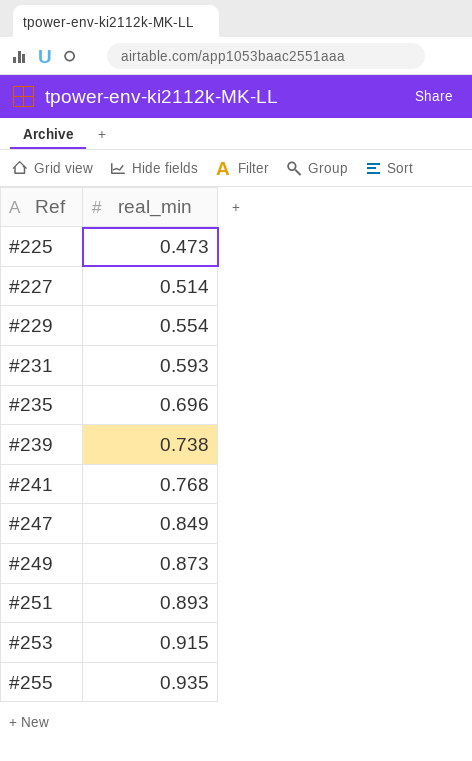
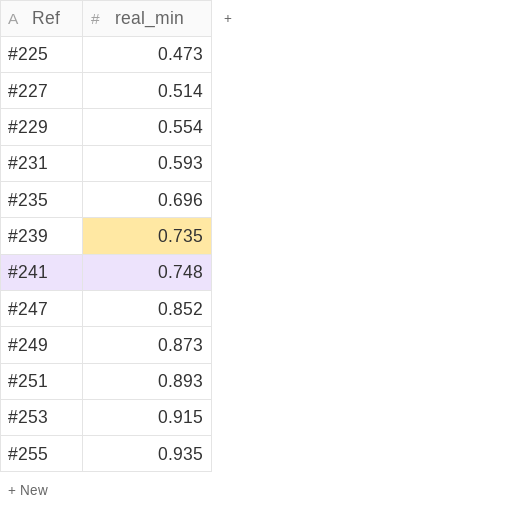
#239 | real_min: 0.738 -> 0.735
#241 | real_min: 0.768 -> 0.748
#247 | real_min: 0.849 -> 0.852

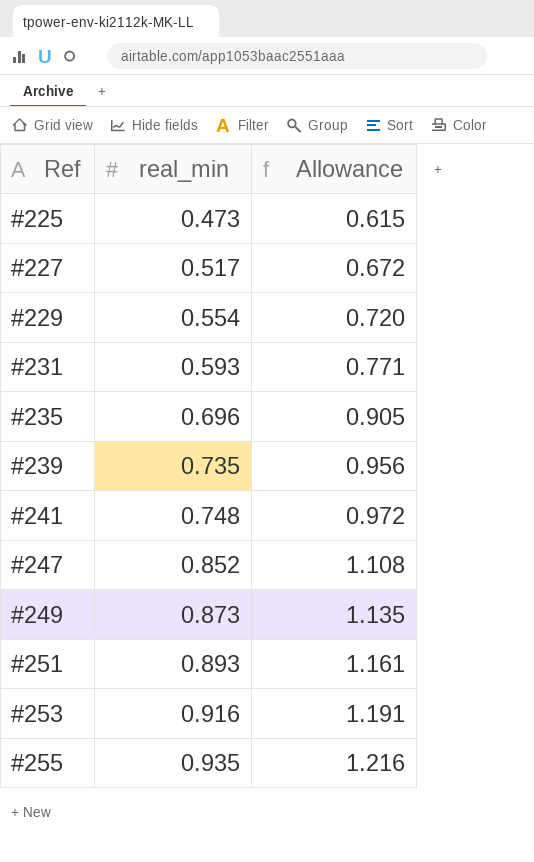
column Allowance | formula: none -> [real_min] * 1.3
#227 | real_min: 0.514 -> 0.517
#253 | real_min: 0.915 -> 0.916

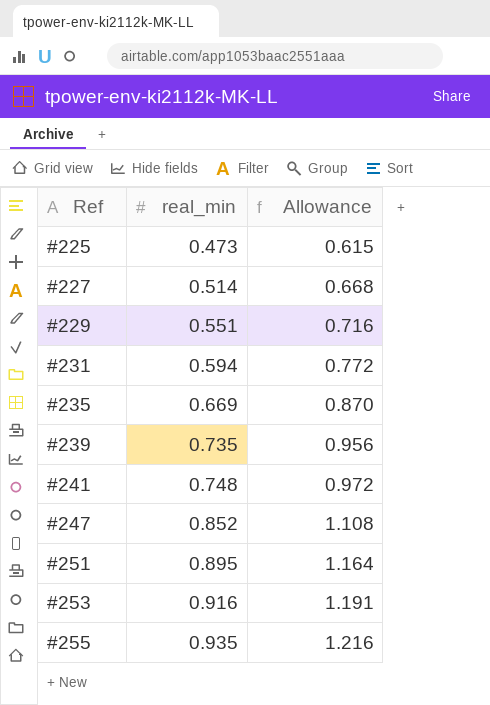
row #249: 0.873 | 1.135 -> none
#227 | real_min: 0.517 -> 0.514
#227 | Allowance: 0.672 -> 0.668
#229 | real_min: 0.554 -> 0.551
#229 | Allowance: 0.720 -> 0.716
#231 | real_min: 0.593 -> 0.594
#231 | Allowance: 0.771 -> 0.772
#235 | real_min: 0.696 -> 0.669
#235 | Allowance: 0.905 -> 0.870
#251 | real_min: 0.893 -> 0.895
#251 | Allowance: 1.161 -> 1.164

